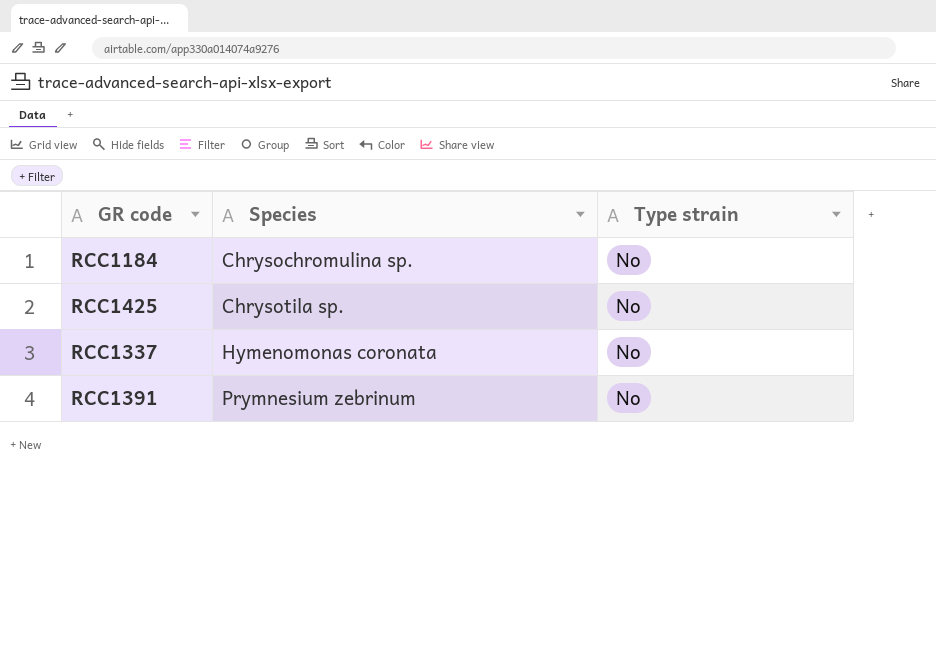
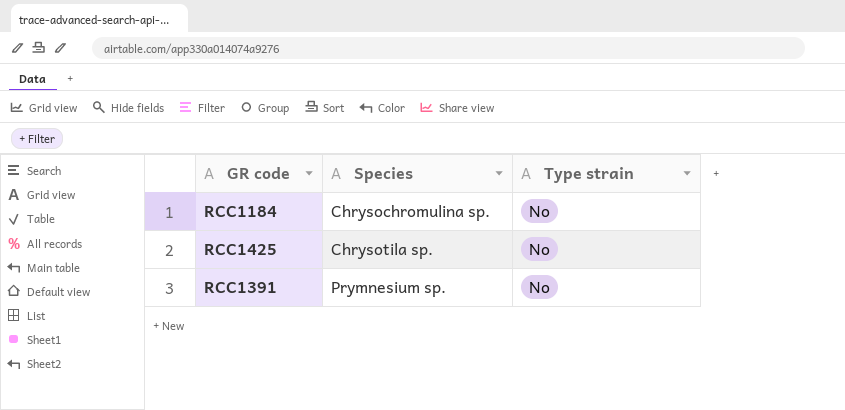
row RCC1337: Hymenomonas coronata | No -> none
RCC1391 | Species: Prymnesium zebrinum -> Prymnesium sp.

